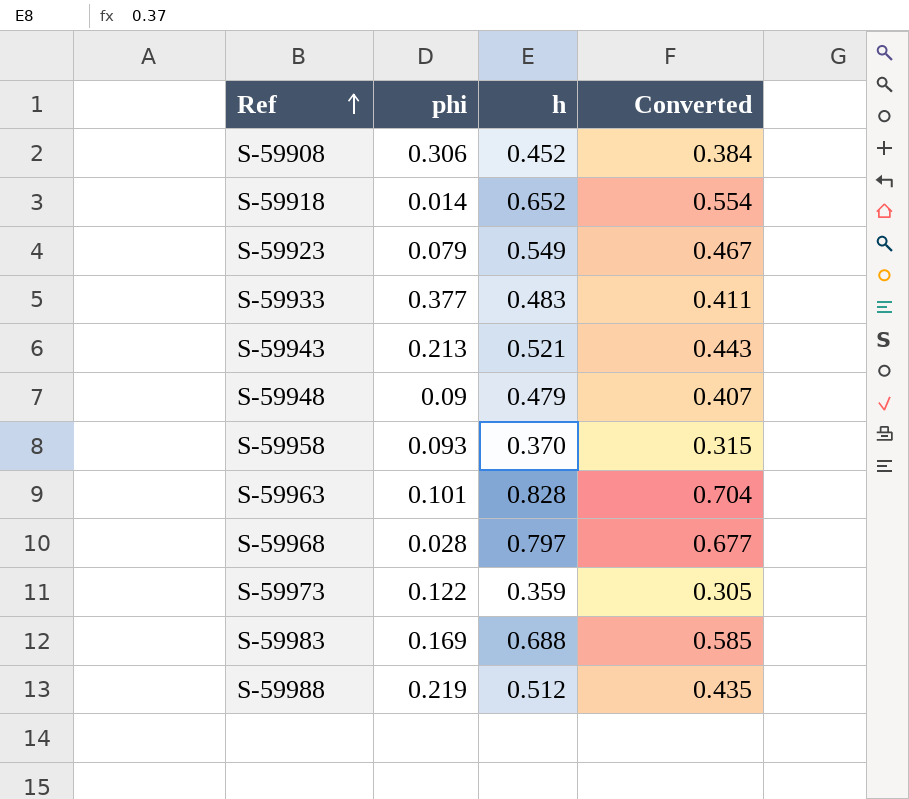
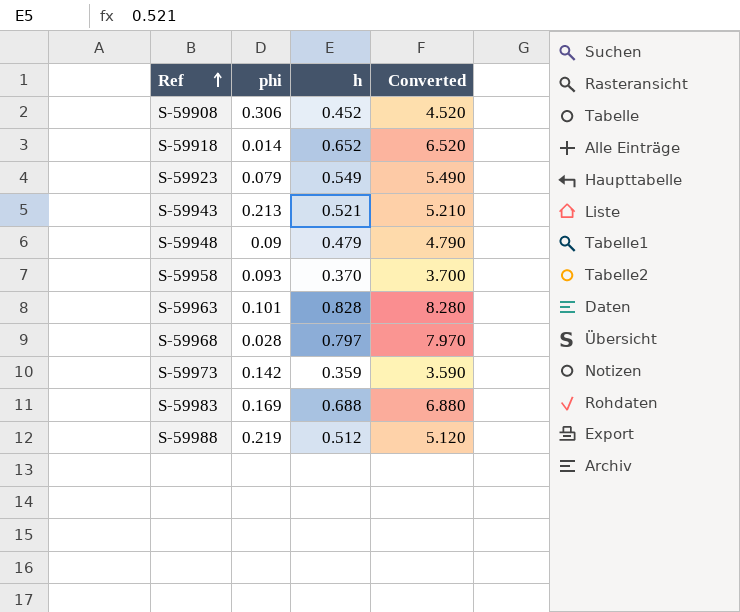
column Converted | formula: [h] * 0.85 -> [h] * 10
row S-59933: 0.377 | 0.483 | 0.411 -> none
S-59973 | phi: 0.122 -> 0.142

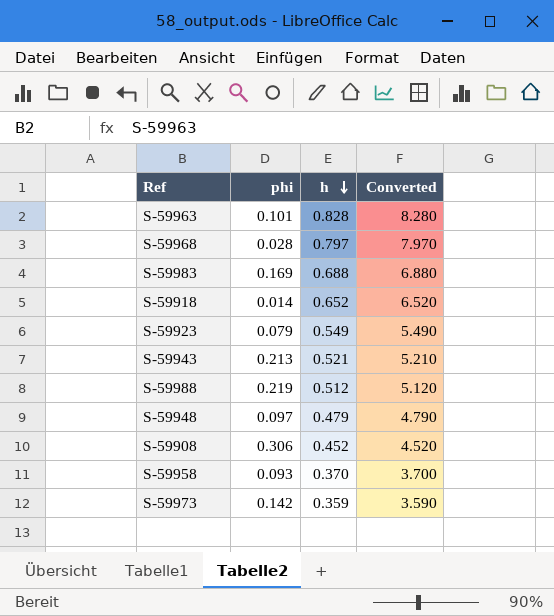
row order: Ref ascending -> h descending
S-59948 | phi: 0.09 -> 0.097

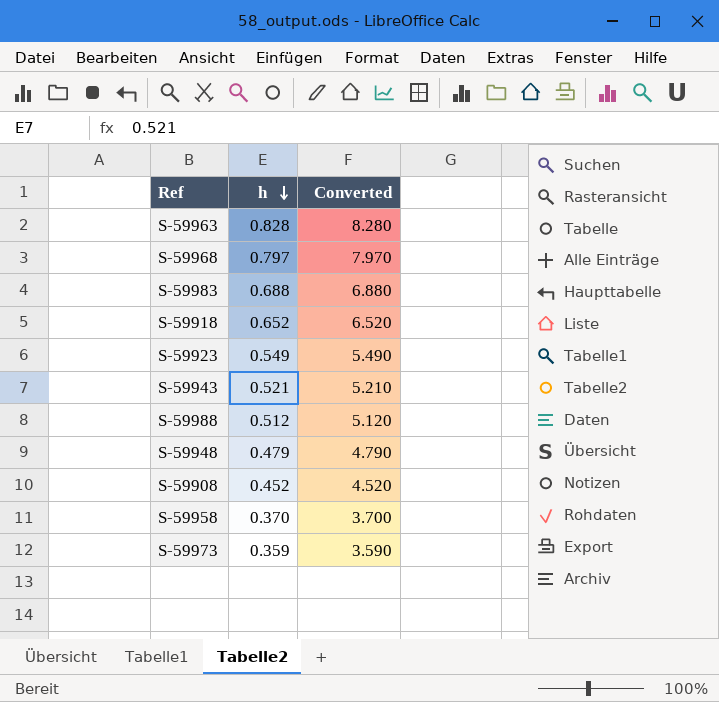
column phi | position: 2 -> none

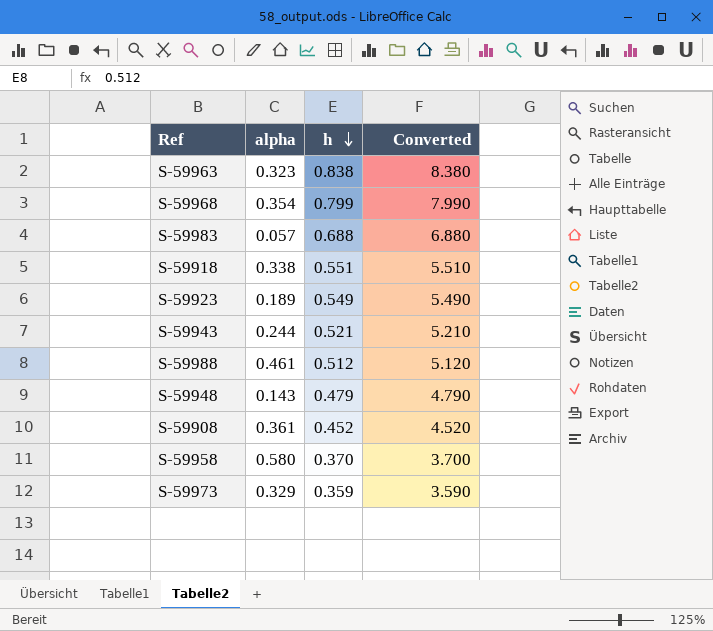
column alpha | position: none -> 2
S-59963 | h: 0.828 -> 0.838
S-59963 | Converted: 8.280 -> 8.380
S-59968 | h: 0.797 -> 0.799
S-59968 | Converted: 7.970 -> 7.990
S-59918 | h: 0.652 -> 0.551
S-59918 | Converted: 6.520 -> 5.510

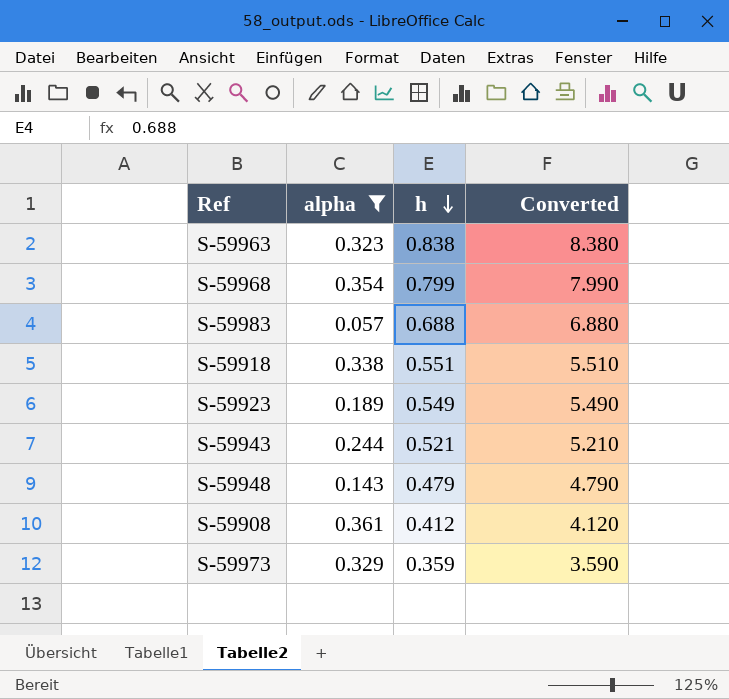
filter: none -> alpha <= 0.361
S-59908 | h: 0.452 -> 0.412
S-59908 | Converted: 4.520 -> 4.120

